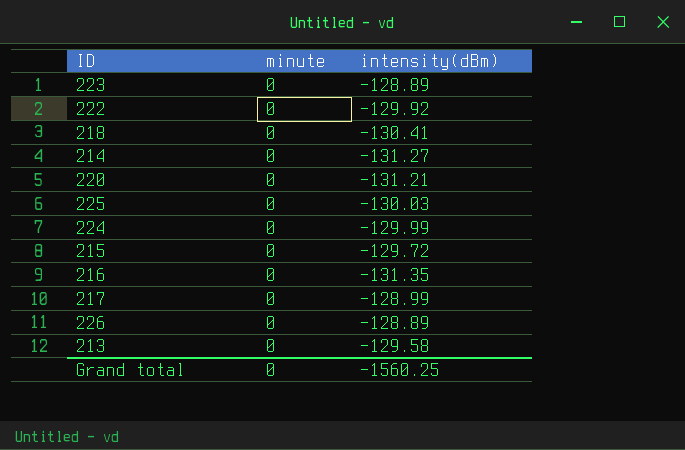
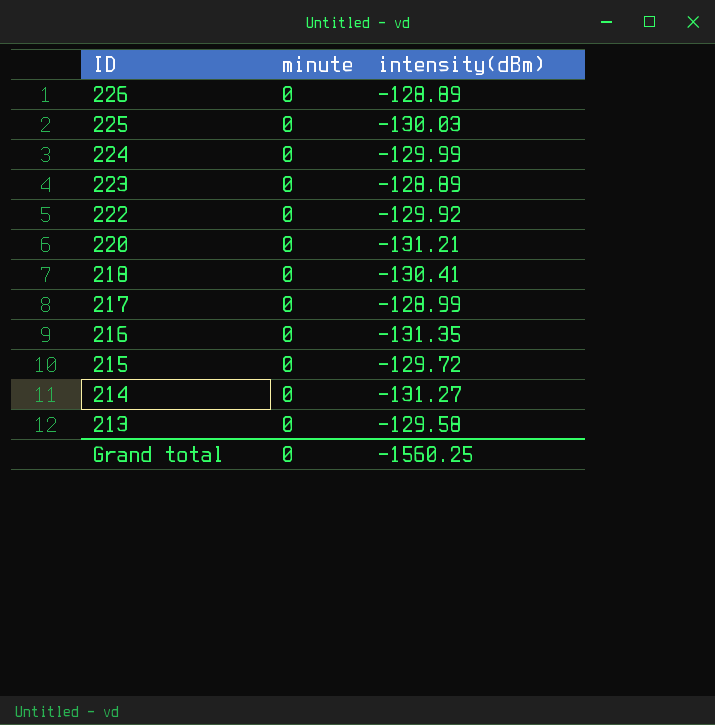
row order: none -> ID descending

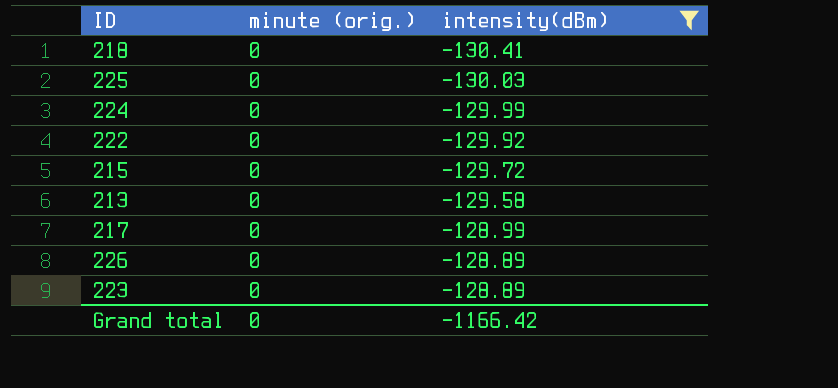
filter: none -> intensity(dBm) >= -130.41
row order: ID descending -> intensity(dBm) ascending
column name: minute -> minute (orig.)
Grand total | intensity(dBm): -1560.25 -> -1166.42

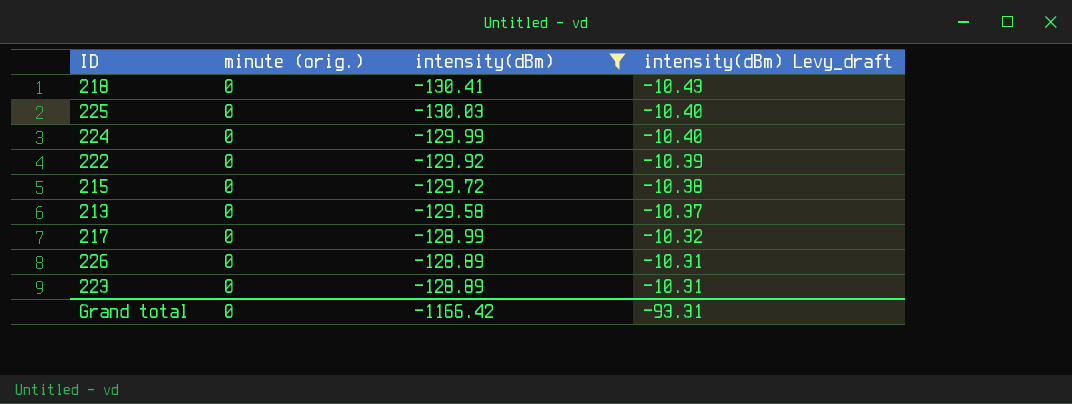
column intensity(dBm) Levy_draft | formula: none -> [intensity(dBm)] * 0.08

